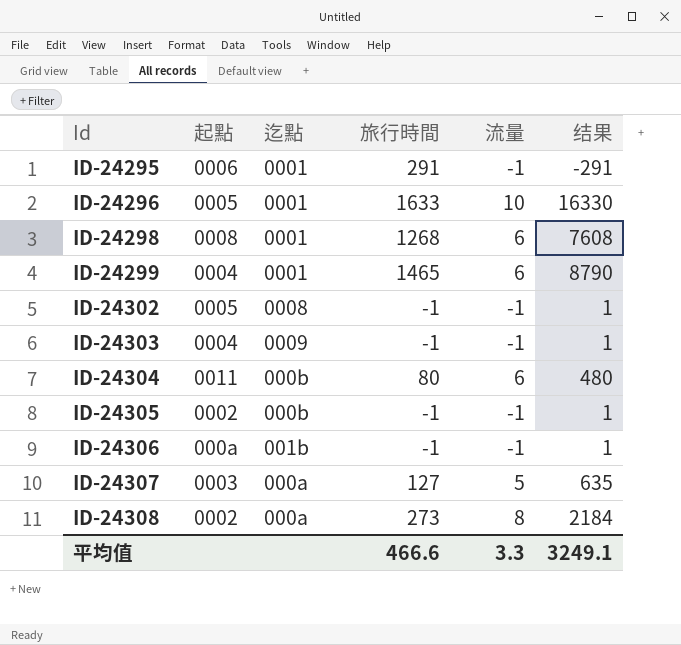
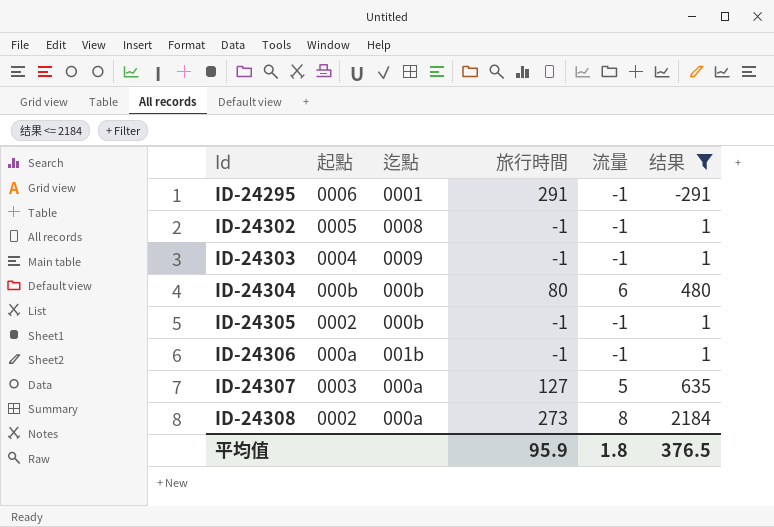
filter: none -> 结果 <= 2184
ID-24304 | 起點: 0011 -> 000b
平均值 | 旅行時間: 466.6 -> 95.9
平均值 | 流量: 3.3 -> 1.8
平均值 | 结果: 3249.1 -> 376.5

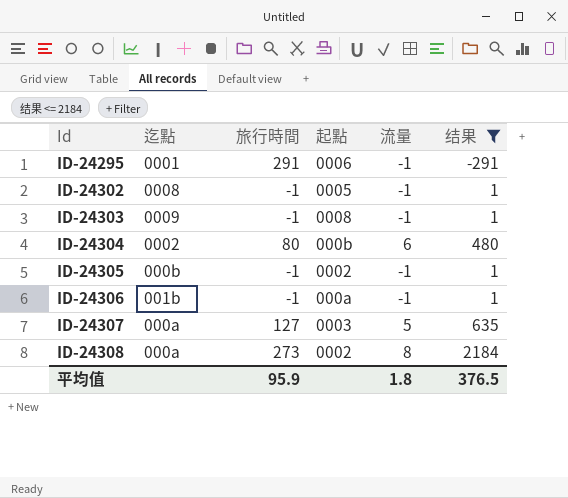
column 起點 | position: 2 -> 4
ID-24303 | 起點: 0004 -> 0008
ID-24304 | 迄點: 000b -> 0002

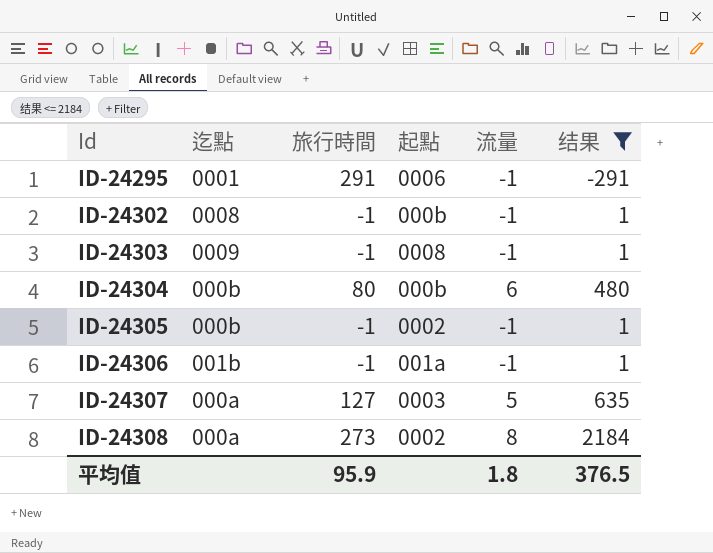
ID-24302 | 起點: 0005 -> 000b
ID-24304 | 迄點: 0002 -> 000b
ID-24306 | 起點: 000a -> 001a

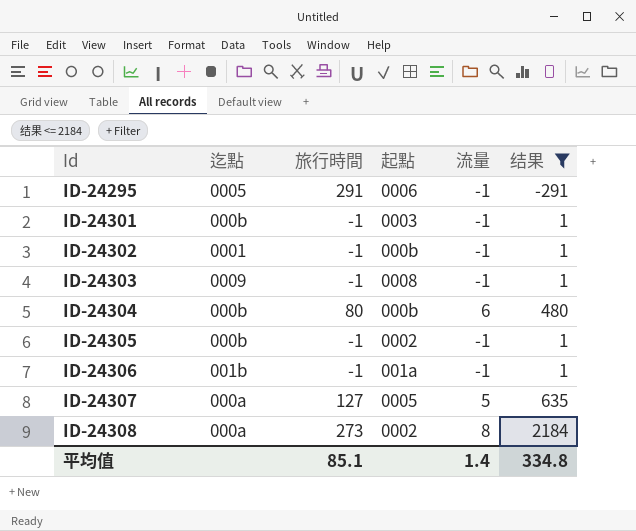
ID-24295 | 迄點: 0001 -> 0005
row ID-24301: none -> 000b | -1 | 0003 | -1 | 1
ID-24302 | 迄點: 0008 -> 0001
ID-24307 | 起點: 0003 -> 0005
平均值 | 旅行時間: 95.9 -> 85.1
平均值 | 流量: 1.8 -> 1.4
平均值 | 结果: 376.5 -> 334.8

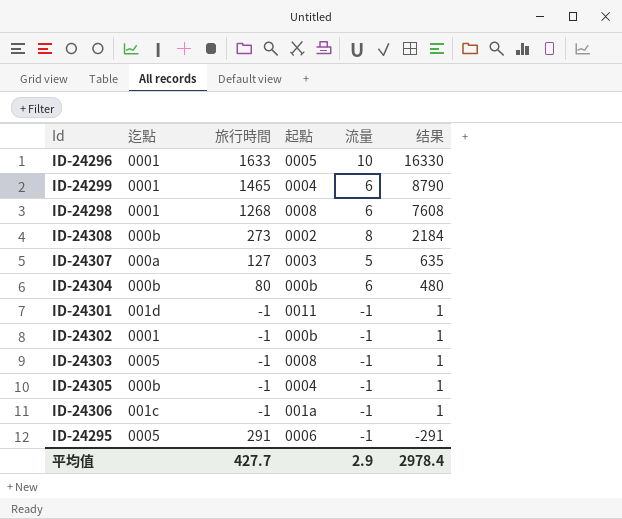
filter: 结果 <= 2184 -> none
row order: Id ascending -> 结果 descending
ID-24308 | 迄點: 000a -> 000b
ID-24307 | 起點: 0005 -> 0003
ID-24301 | 迄點: 000b -> 001d
ID-24301 | 起點: 0003 -> 0011
ID-24303 | 迄點: 0009 -> 0005
ID-24305 | 起點: 0002 -> 0004
ID-24306 | 迄點: 001b -> 001c
平均值 | 旅行時間: 85.1 -> 427.7
平均值 | 流量: 1.4 -> 2.9
平均值 | 结果: 334.8 -> 2978.4

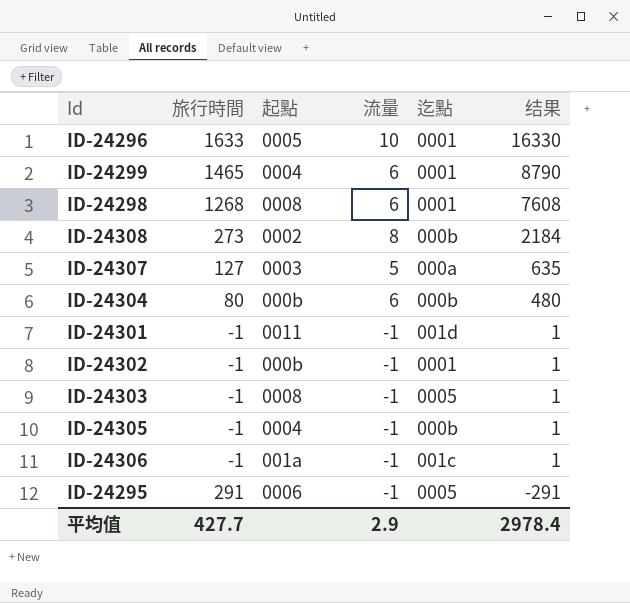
column 迄點 | position: 2 -> 5

